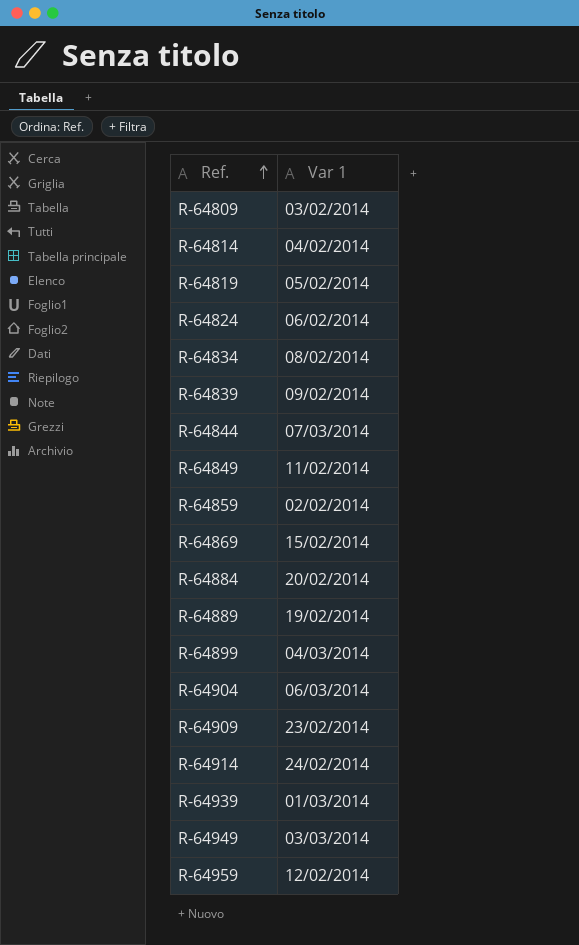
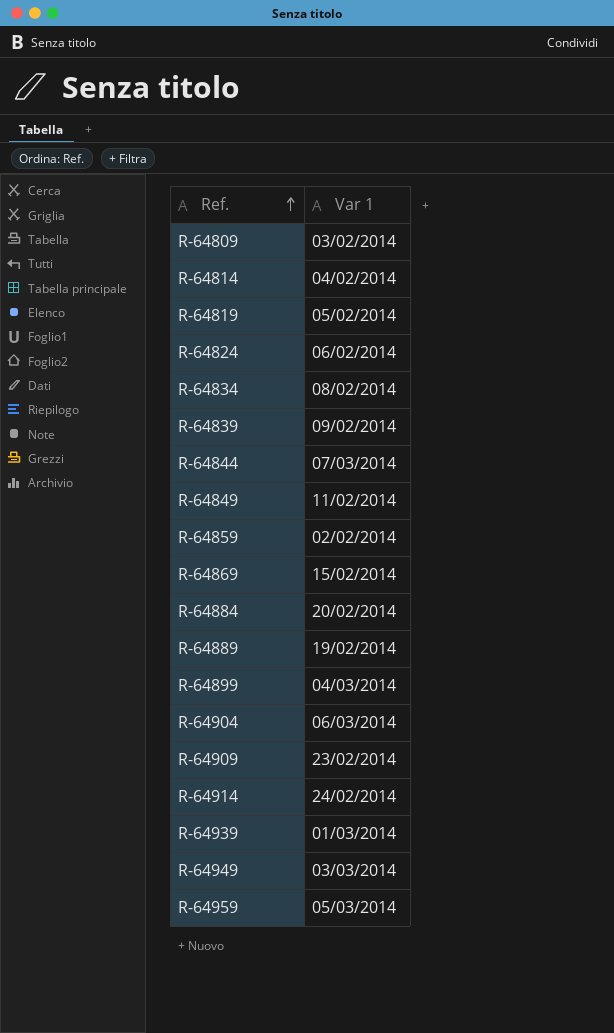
R-64959 | Var 1: 12/02/2014 -> 05/03/2014

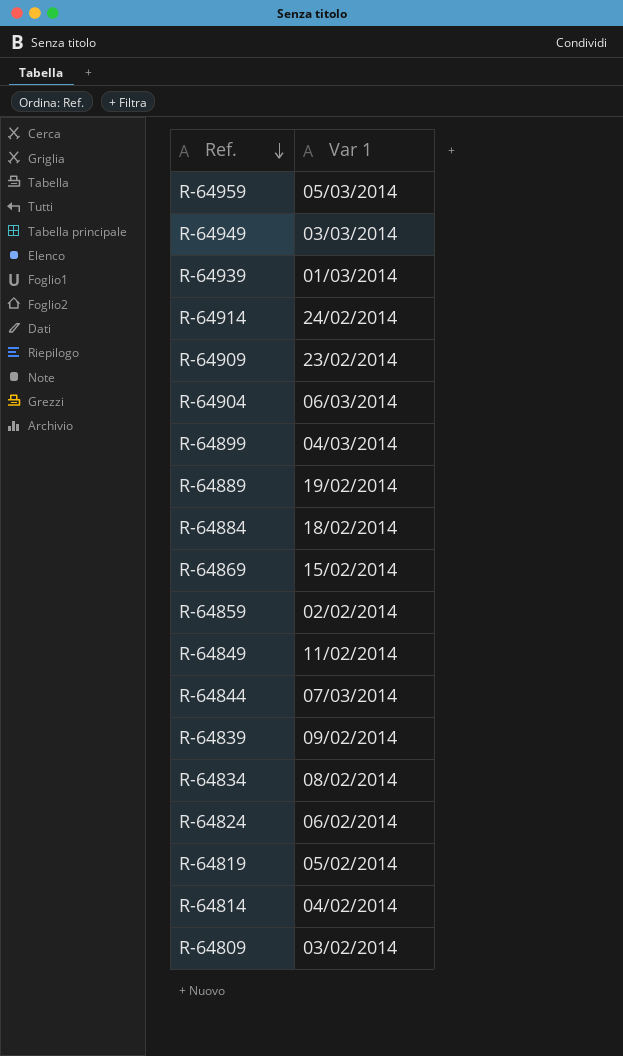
row order: Ref. ascending -> Ref. descending
R-64884 | Var 1: 20/02/2014 -> 18/02/2014

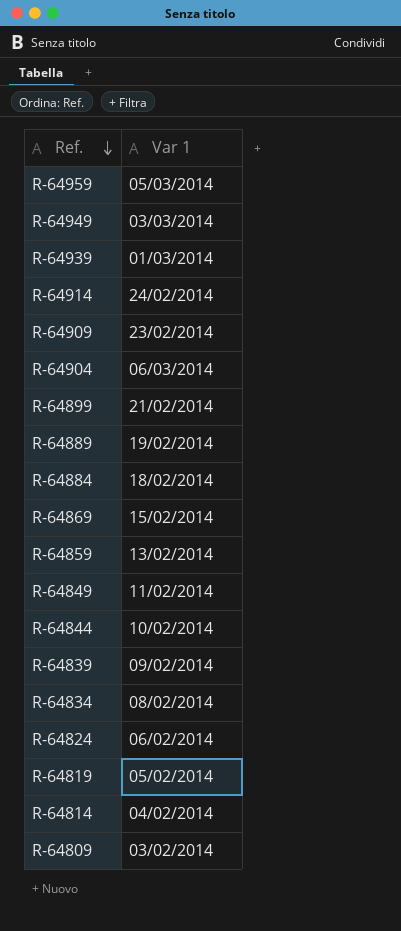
R-64899 | Var 1: 04/03/2014 -> 21/02/2014
R-64859 | Var 1: 02/02/2014 -> 13/02/2014
R-64844 | Var 1: 07/03/2014 -> 10/02/2014

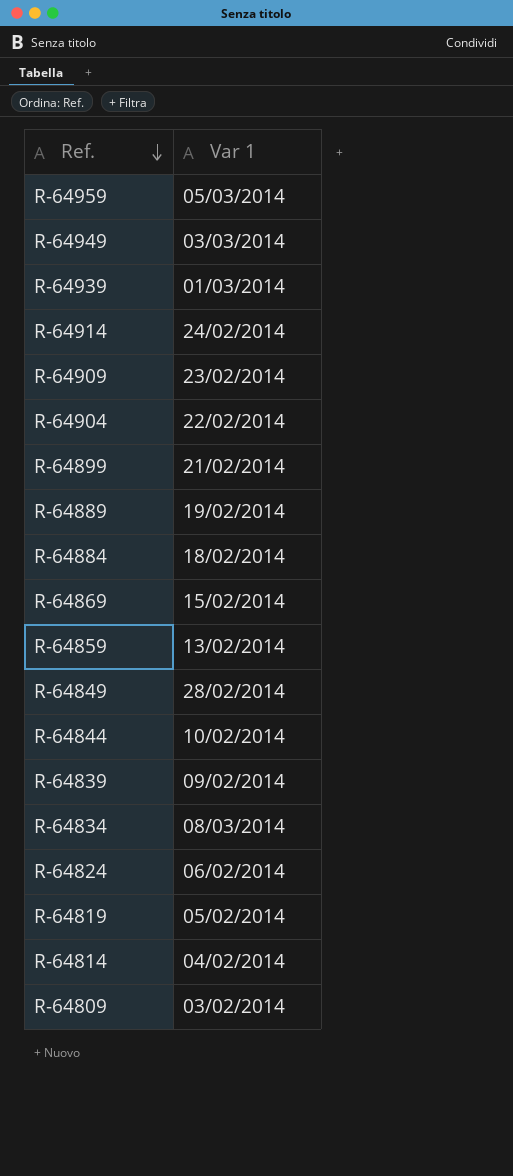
R-64904 | Var 1: 06/03/2014 -> 22/02/2014
R-64849 | Var 1: 11/02/2014 -> 28/02/2014
R-64834 | Var 1: 08/02/2014 -> 08/03/2014

